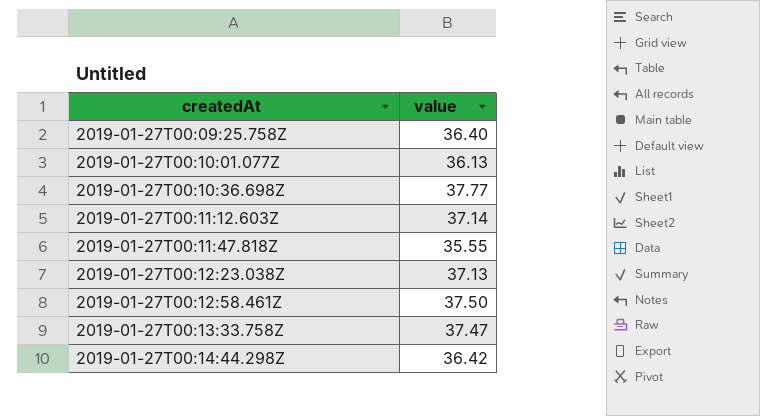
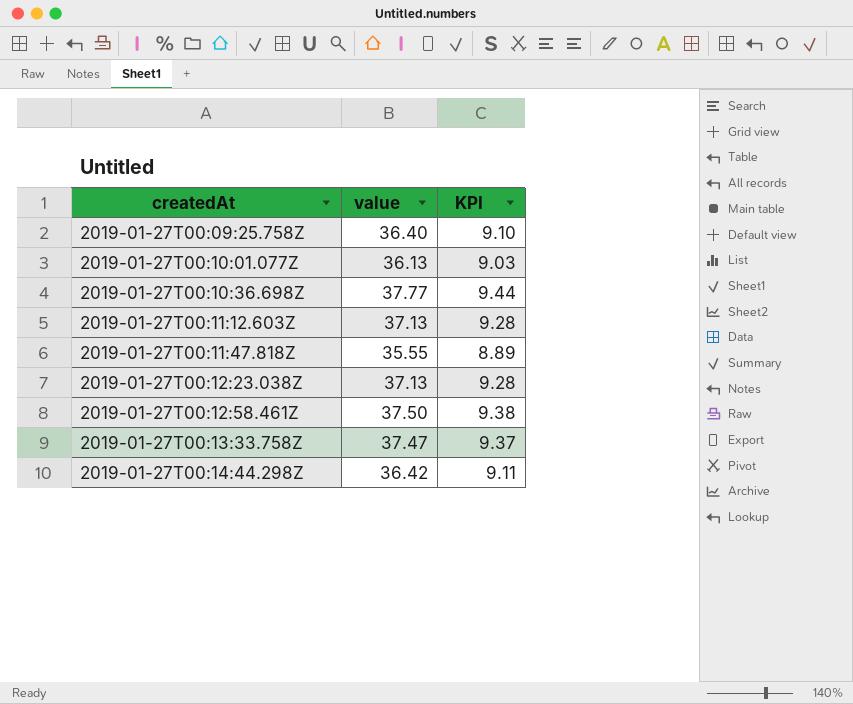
column KPI | formula: none -> [value] * 0.25
2019-01-27T00:11:12.603Z | value: 37.14 -> 37.13

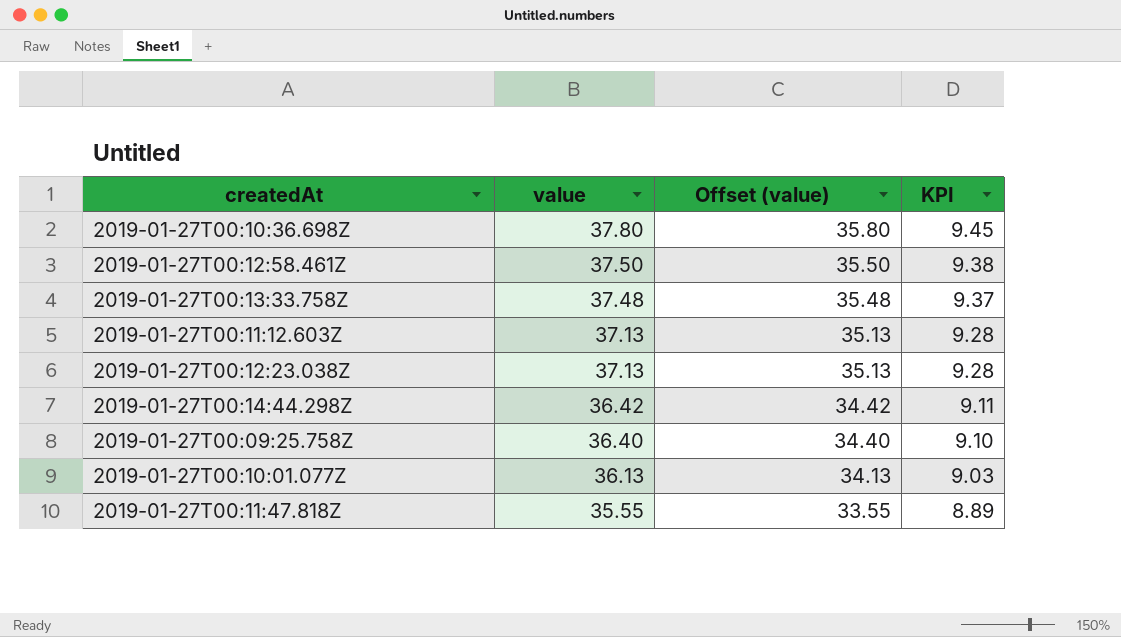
row order: createdAt ascending -> value descending
column Offset (value) | formula: none -> [value] - 2
2019-01-27T00:10:36.698Z | value: 37.77 -> 37.80
2019-01-27T00:10:36.698Z | KPI: 9.44 -> 9.45
2019-01-27T00:13:33.758Z | value: 37.47 -> 37.48

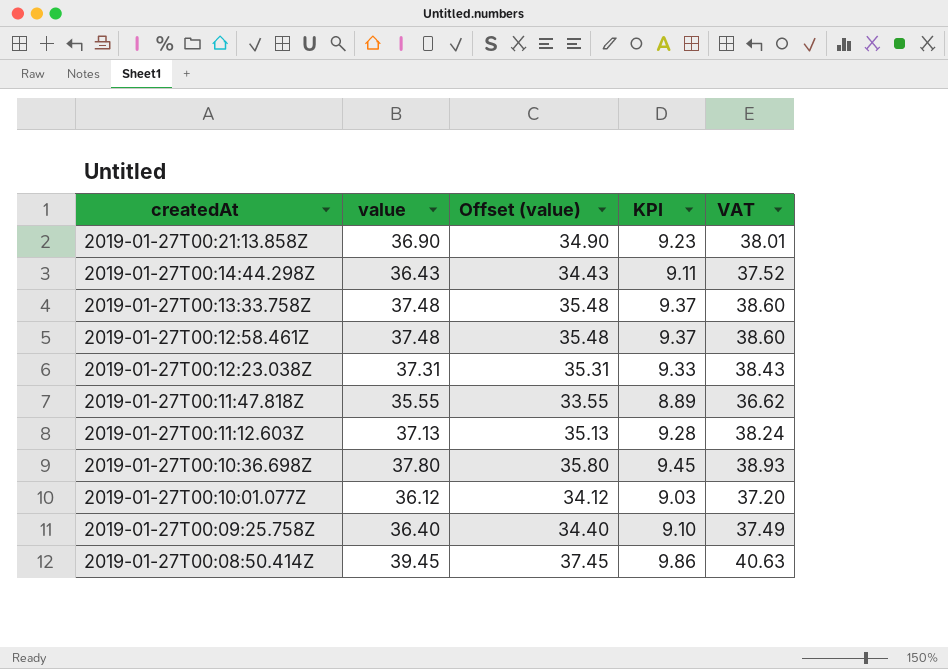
row order: value descending -> createdAt descending
column VAT | formula: none -> [value] * 1.03
row 2019-01-27T00:21:13.858Z: none -> 36.90 | 34.90 | 9.23 | 38.01
2019-01-27T00:14:44.298Z | value: 36.42 -> 36.43
2019-01-27T00:14:44.298Z | Offset (value): 34.42 -> 34.43
2019-01-27T00:12:58.461Z | value: 37.50 -> 37.48
2019-01-27T00:12:58.461Z | Offset (value): 35.50 -> 35.48
2019-01-27T00:12:58.461Z | KPI: 9.38 -> 9.37
2019-01-27T00:12:23.038Z | value: 37.13 -> 37.31
2019-01-27T00:12:23.038Z | Offset (value): 35.13 -> 35.31
2019-01-27T00:12:23.038Z | KPI: 9.28 -> 9.33
2019-01-27T00:10:01.077Z | value: 36.13 -> 36.12
2019-01-27T00:10:01.077Z | Offset (value): 34.13 -> 34.12
row 2019-01-27T00:08:50.414Z: none -> 39.45 | 37.45 | 9.86 | 40.63

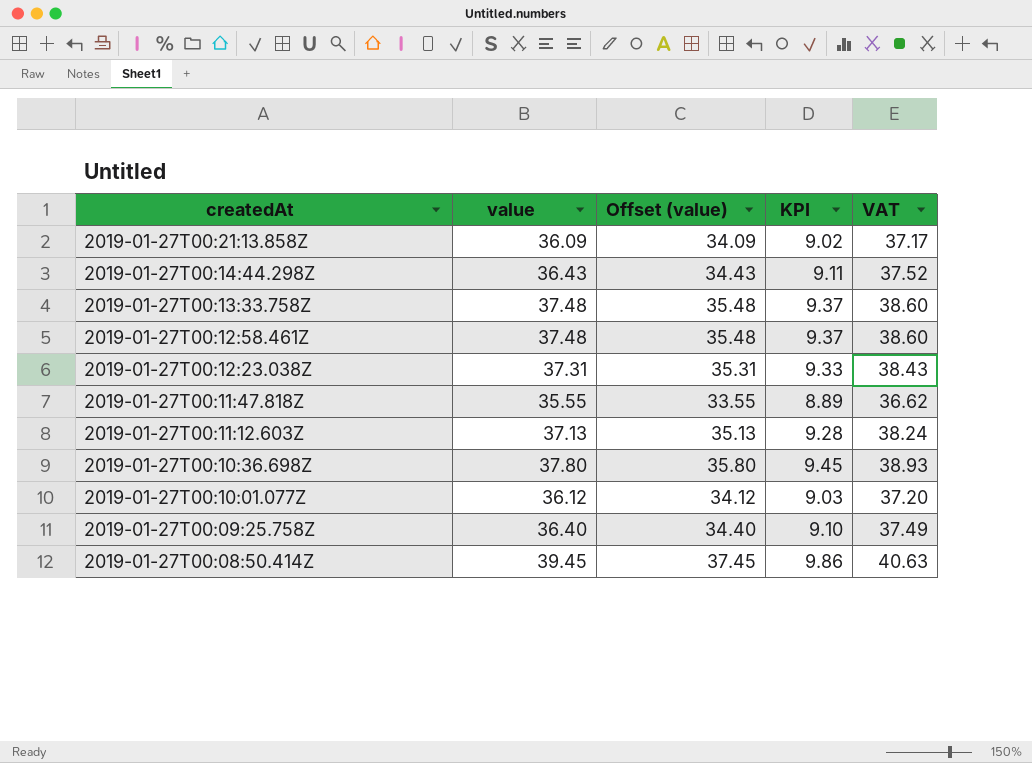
2019-01-27T00:21:13.858Z | value: 36.90 -> 36.09
2019-01-27T00:21:13.858Z | Offset (value): 34.90 -> 34.09
2019-01-27T00:21:13.858Z | KPI: 9.23 -> 9.02
2019-01-27T00:21:13.858Z | VAT: 38.01 -> 37.17

